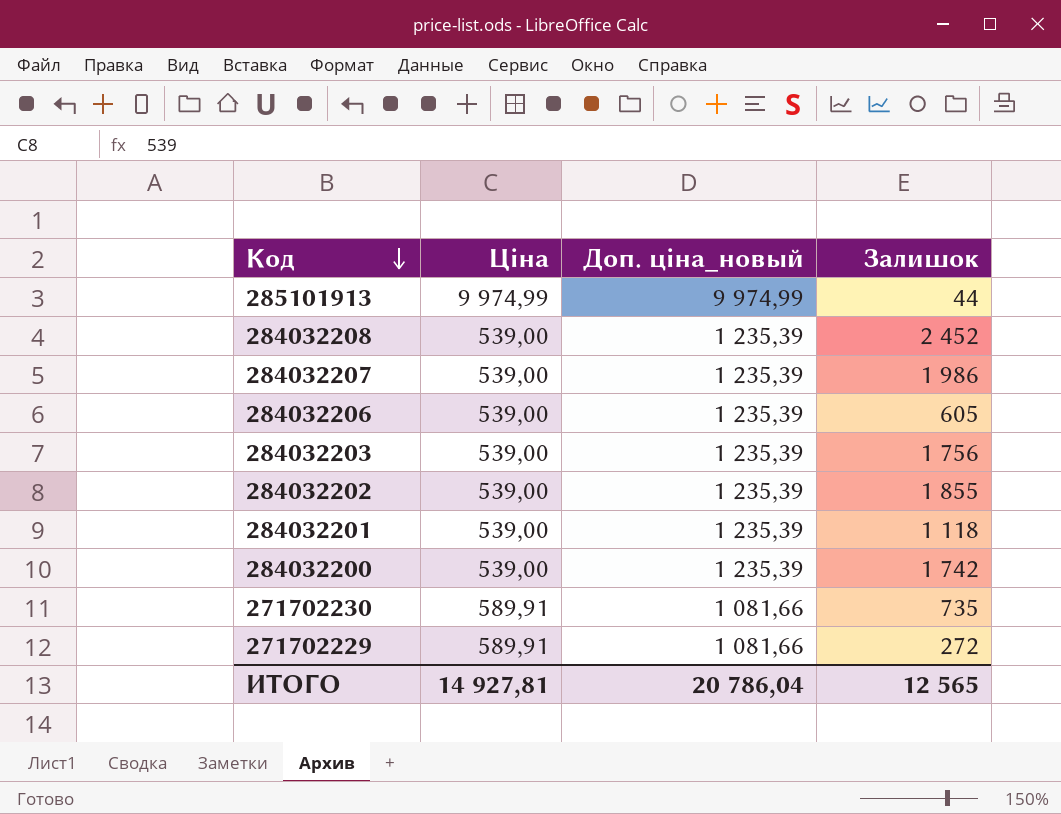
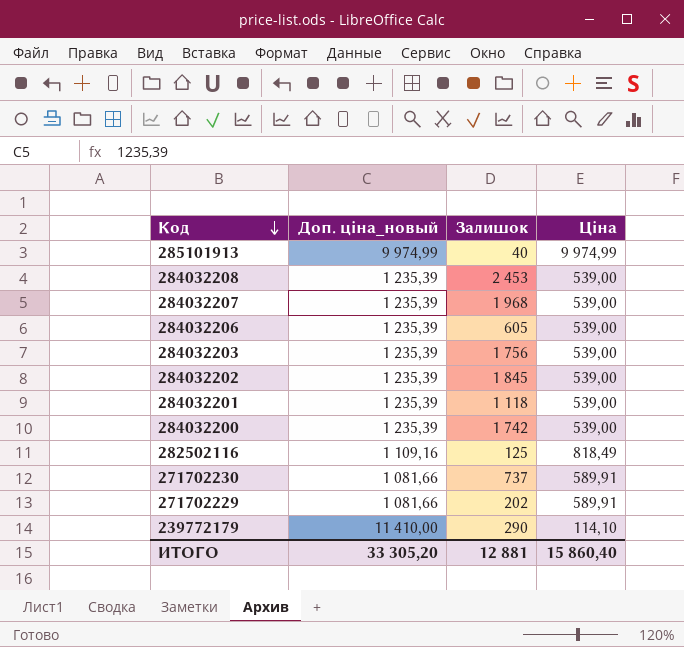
column Ціна | position: 2 -> 4
285101913 | Залишок: 44 -> 40
284032208 | Залишок: 2 452 -> 2 453
284032207 | Залишок: 1 986 -> 1 968
284032202 | Залишок: 1 855 -> 1 845
row 282502116: none -> 1 109,16 | 125 | 818,49
271702230 | Залишок: 735 -> 737
271702229 | Залишок: 272 -> 202
row 239772179: none -> 11 410,00 | 290 | 114,10
ИТОГО | Доп. ціна_новый: 20 786,04 -> 33 305,20
ИТОГО | Залишок: 12 565 -> 12 881
ИТОГО | Ціна: 14 927,81 -> 15 860,40

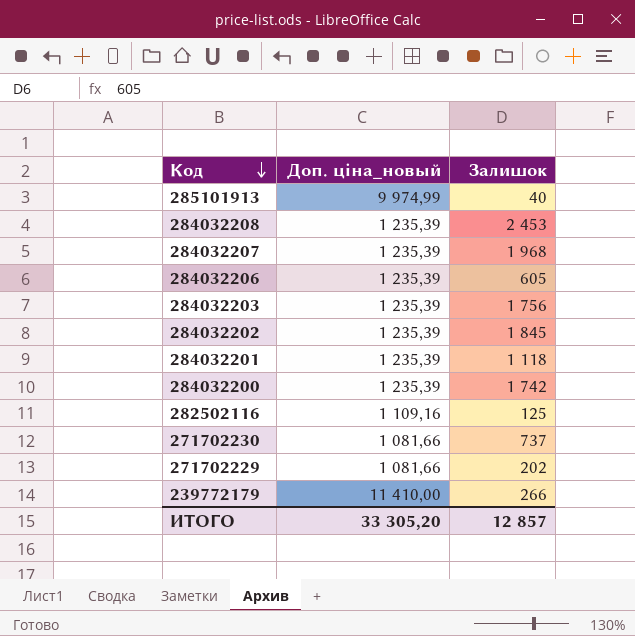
column Ціна | position: 4 -> none
239772179 | Залишок: 290 -> 266
ИТОГО | Залишок: 12 881 -> 12 857

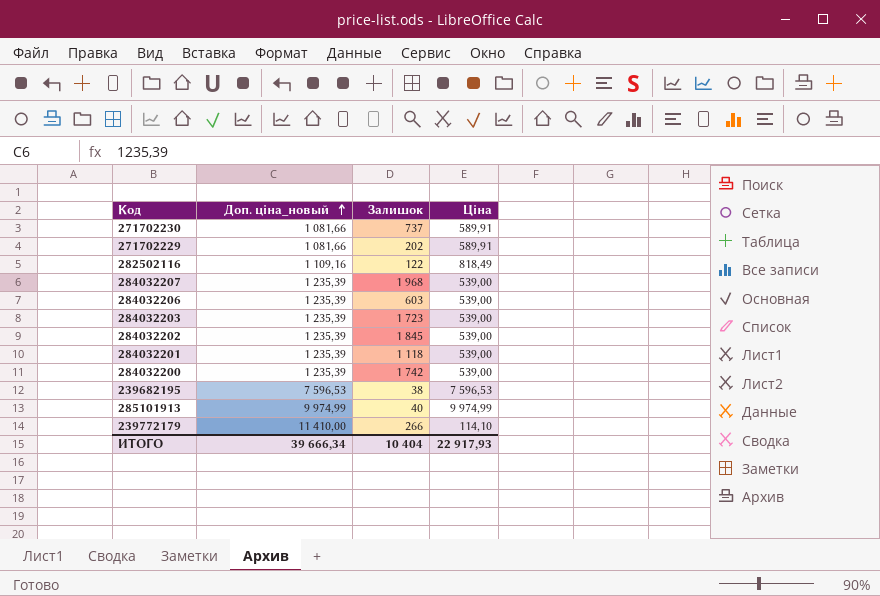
row order: Код descending -> Доп. ціна_новый ascending
column Ціна | position: none -> 4
row 284032208: 1 235,39 | 2 453 -> none
282502116 | Залишок: 125 -> 122
284032206 | Залишок: 605 -> 603
284032203 | Залишок: 1 756 -> 1 723
row 239682195: none -> 7 596,53 | 38 | 7 596,53
ИТОГО | Доп. ціна_новый: 33 305,20 -> 39 666,34
ИТОГО | Залишок: 12 857 -> 10 404

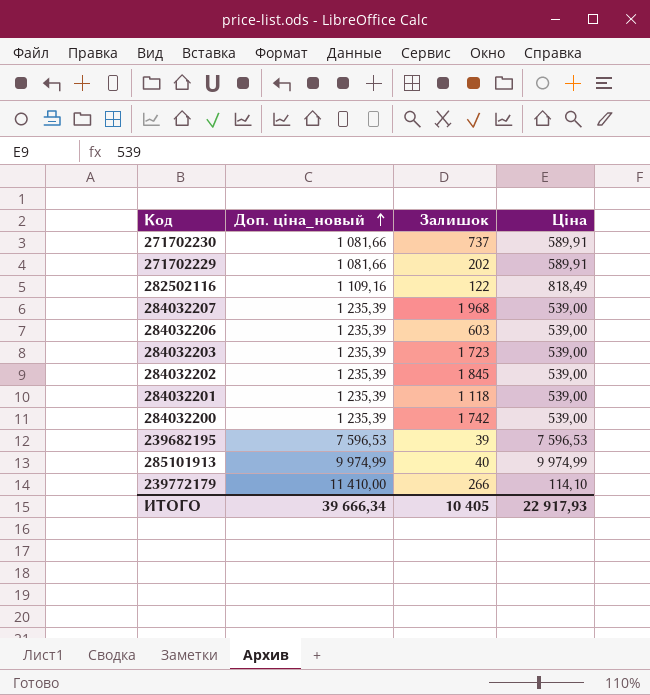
239682195 | Залишок: 38 -> 39
ИТОГО | Залишок: 10 404 -> 10 405

